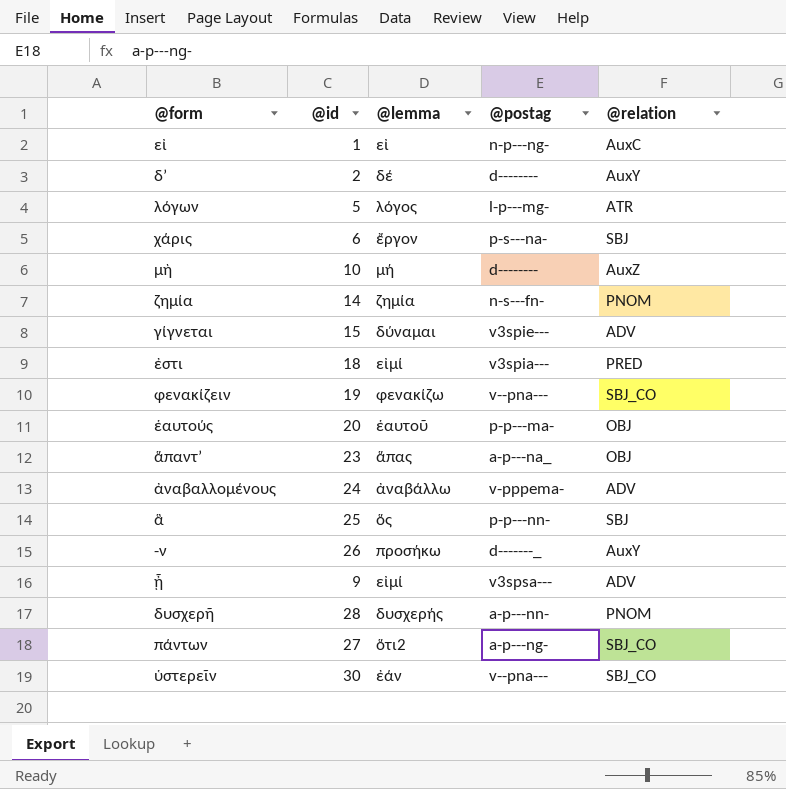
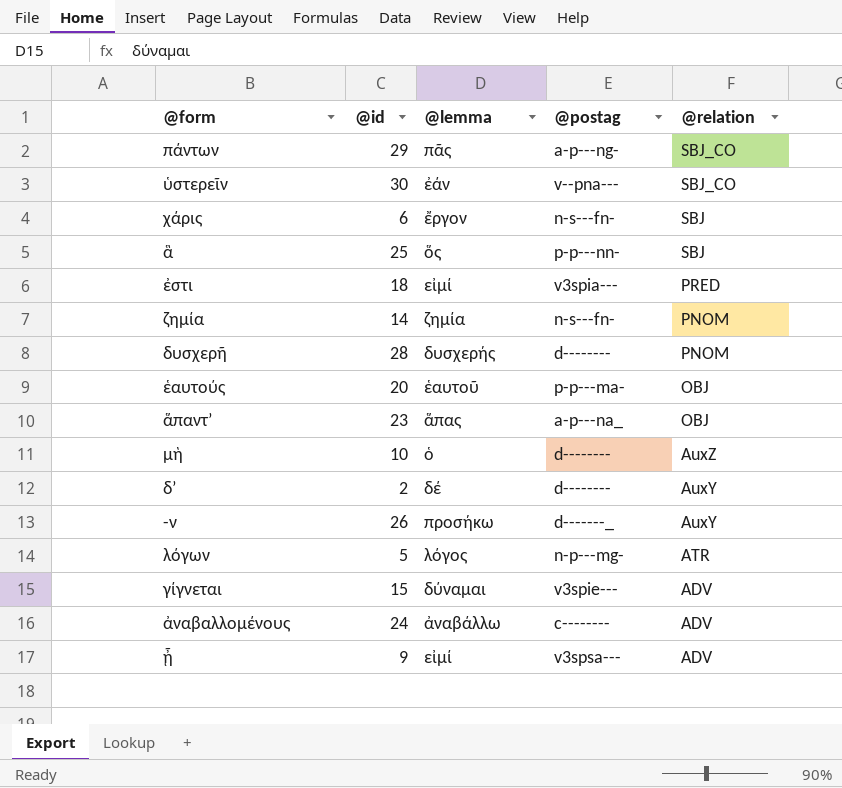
row order: none -> @relation descending
row εἰ: 1 | εἰ | n-p---ng- | AuxC -> none
row φενακίζειν: 19 | φενακίζω | v--pna--- | SBJ_CO -> none
πάντων | @id: 27 -> 29
πάντων | @lemma: ὅτι2 -> πᾶς
χάρις | @postag: p-s---na- -> n-s---fn-
δυσχερῆ | @postag: a-p---nn- -> d--------
μὴ | @lemma: μή -> ὁ
λόγων | @postag: l-p---mg- -> n-p---mg-
ἀναβαλλομένους | @postag: v-pppema- -> c--------

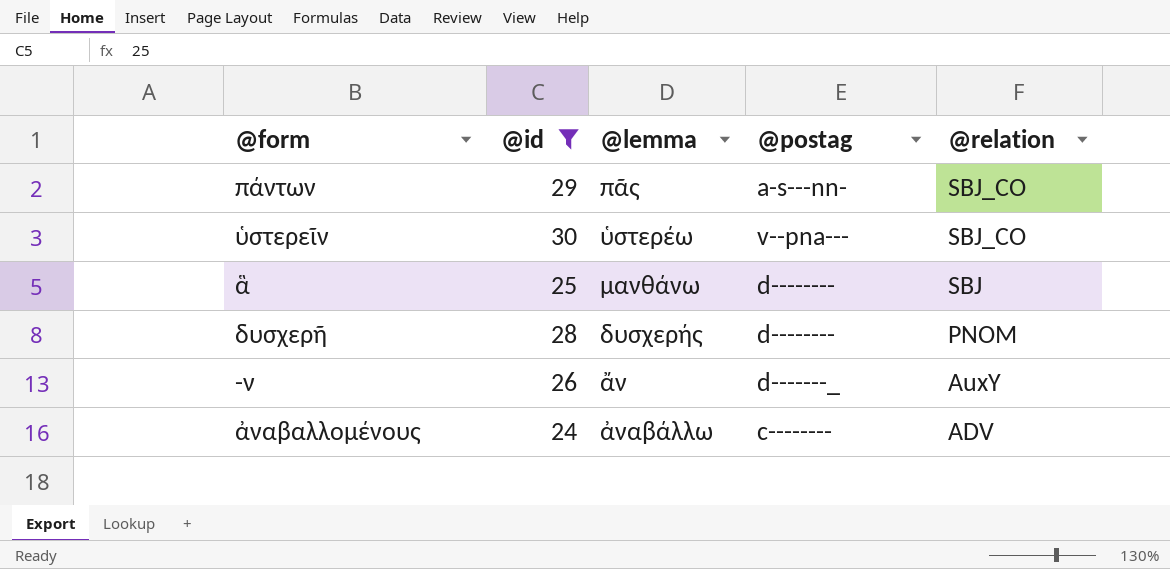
filter: none -> @id >= 24
πάντων | @postag: a-p---ng- -> a-s---nn-
ὑστερεῖν | @lemma: ἐάν -> ὑστερέω
ἃ | @lemma: ὅς -> μανθάνω
ἃ | @postag: p-p---nn- -> d--------
-ν | @lemma: προσήκω -> ἄν

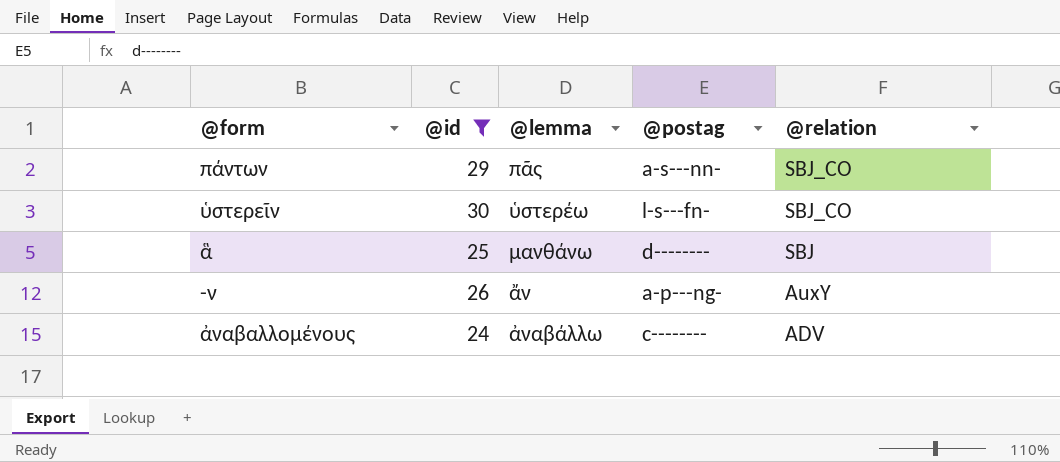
row δυσχερῆ: 28 | δυσχερής | d-------- | PNOM -> none
ὑστερεῖν | @postag: v--pna--- -> l-s---fn-
-ν | @postag: d-------_ -> a-p---ng-

